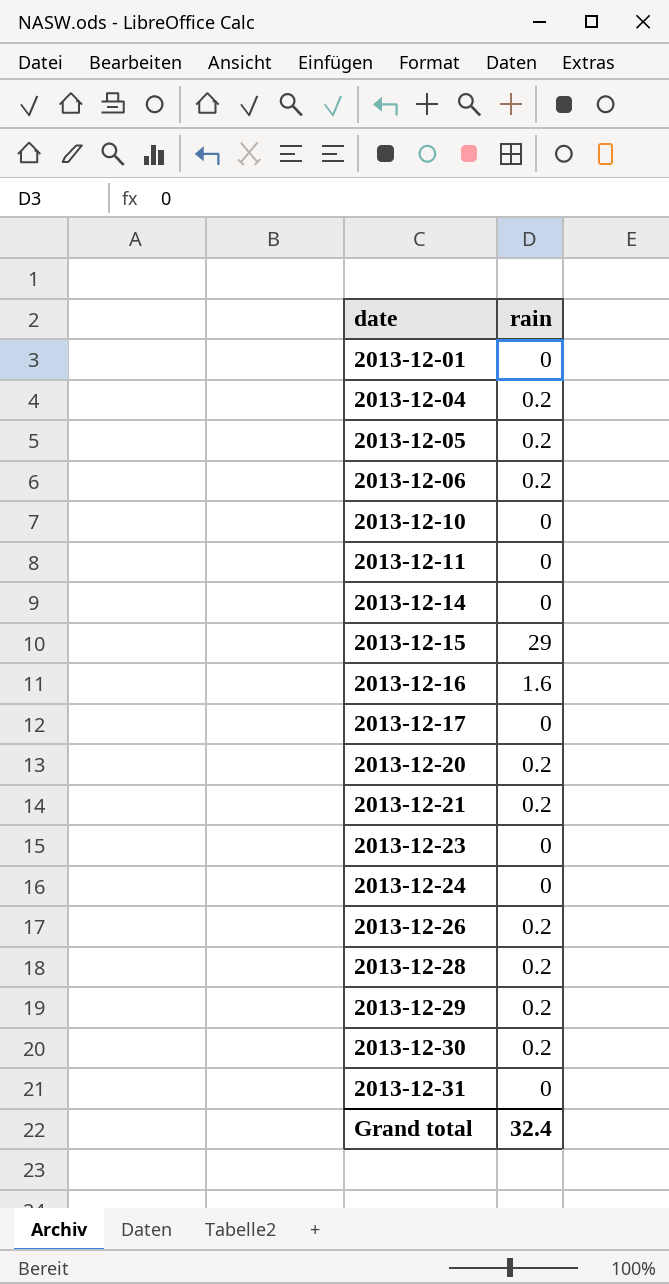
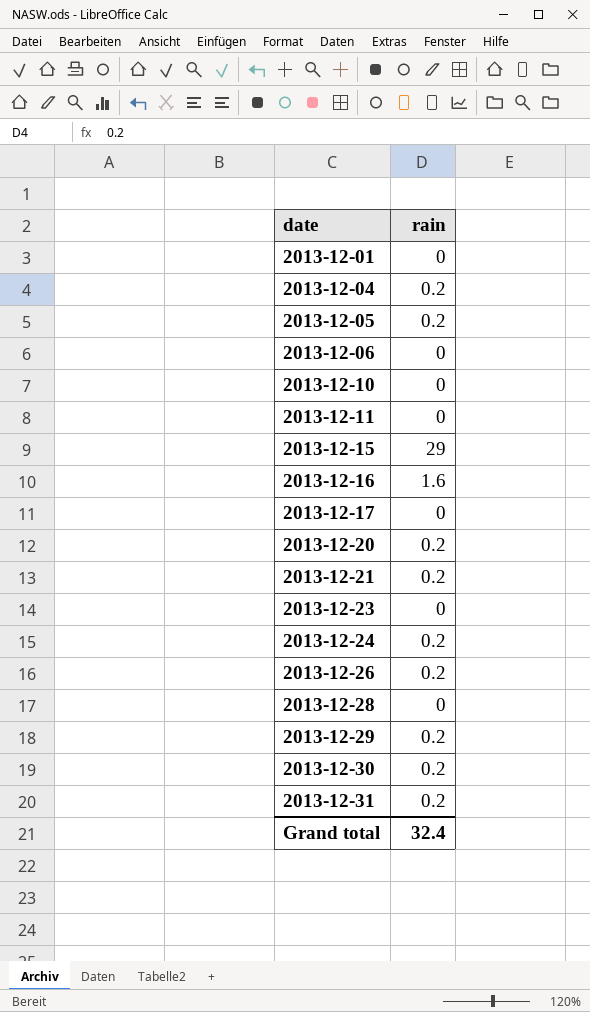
row 2013-12-14: 0 -> none
2013-12-06 | rain: 0.2 -> 0
2013-12-24 | rain: 0 -> 0.2
2013-12-28 | rain: 0.2 -> 0
2013-12-31 | rain: 0 -> 0.2

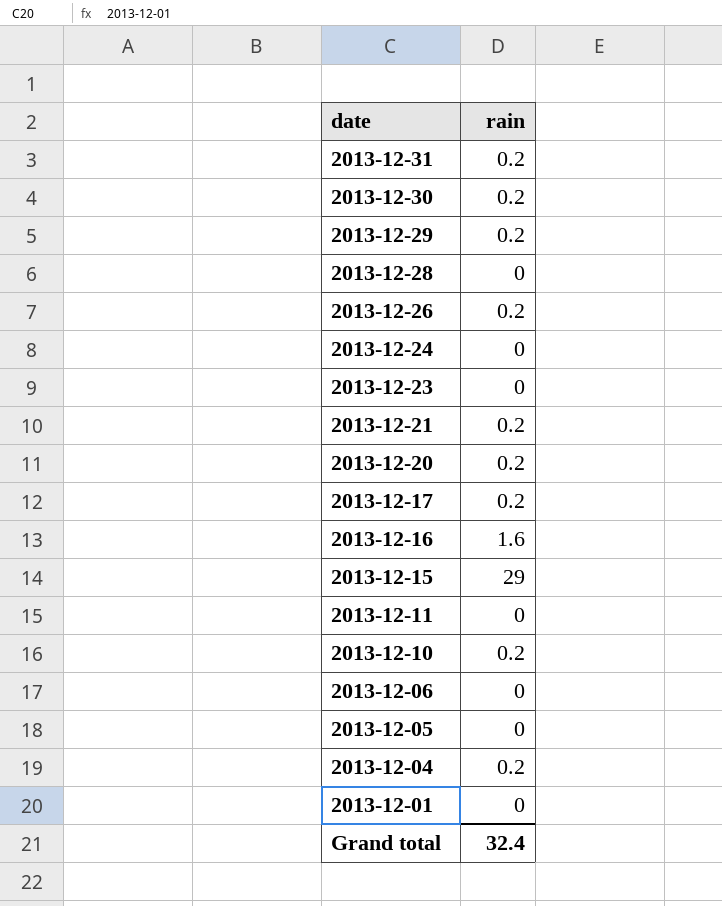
row order: date ascending -> date descending
2013-12-24 | rain: 0.2 -> 0
2013-12-17 | rain: 0 -> 0.2
2013-12-10 | rain: 0 -> 0.2
2013-12-05 | rain: 0.2 -> 0

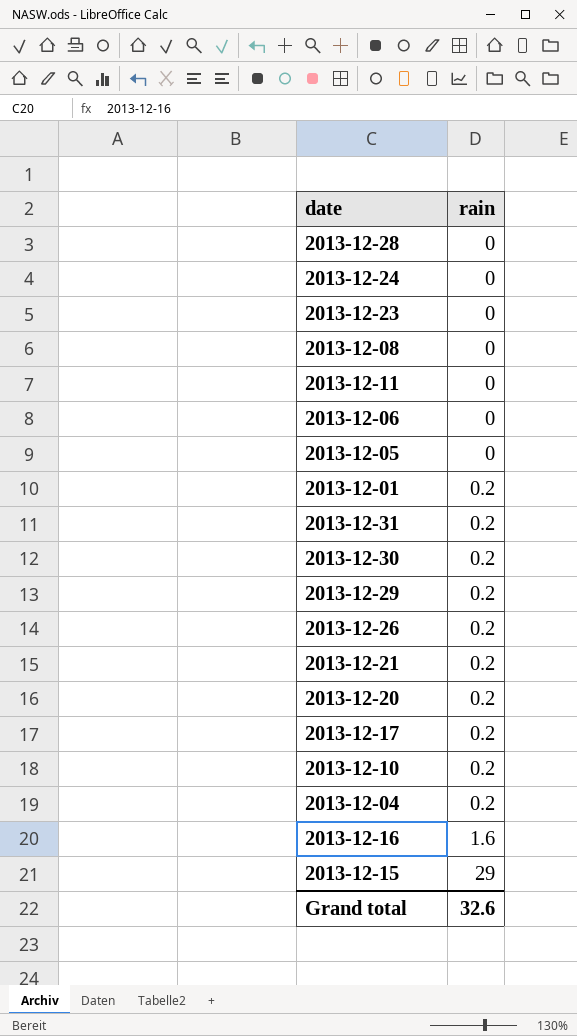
row order: date descending -> rain ascending
row 2013-12-08: none -> 0
2013-12-01 | rain: 0 -> 0.2
Grand total | rain: 32.4 -> 32.6

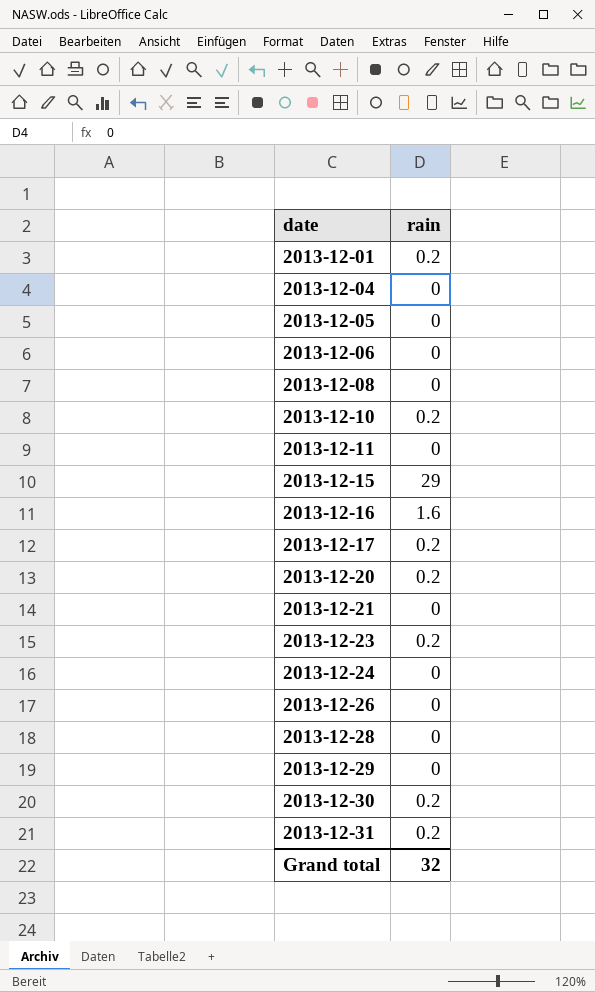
row order: rain ascending -> date ascending
2013-12-04 | rain: 0.2 -> 0
2013-12-21 | rain: 0.2 -> 0
2013-12-23 | rain: 0 -> 0.2
2013-12-26 | rain: 0.2 -> 0
2013-12-29 | rain: 0.2 -> 0
Grand total | rain: 32.6 -> 32

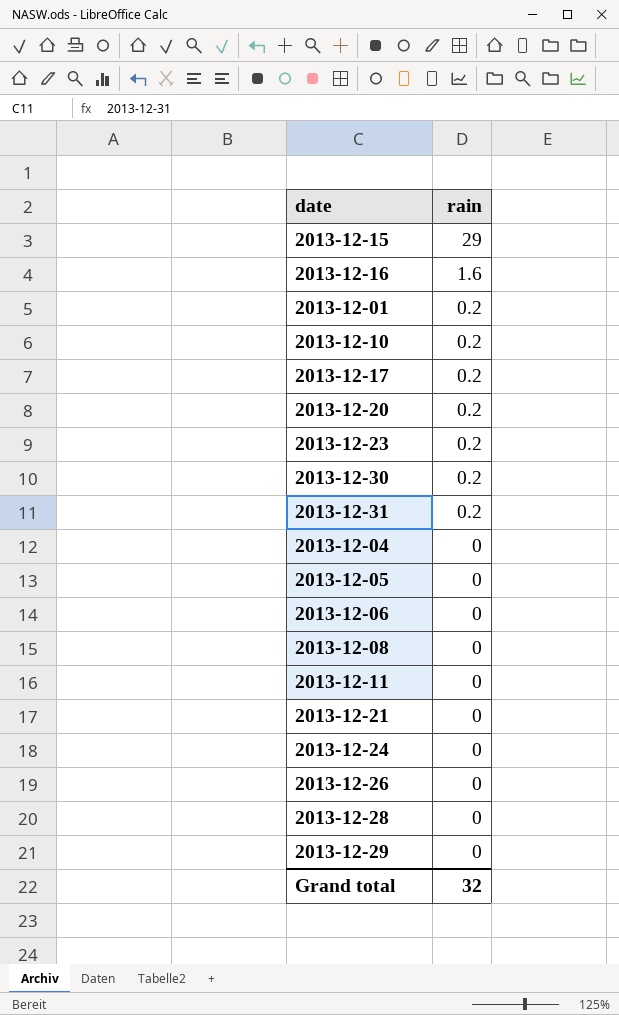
row order: date ascending -> rain descending

